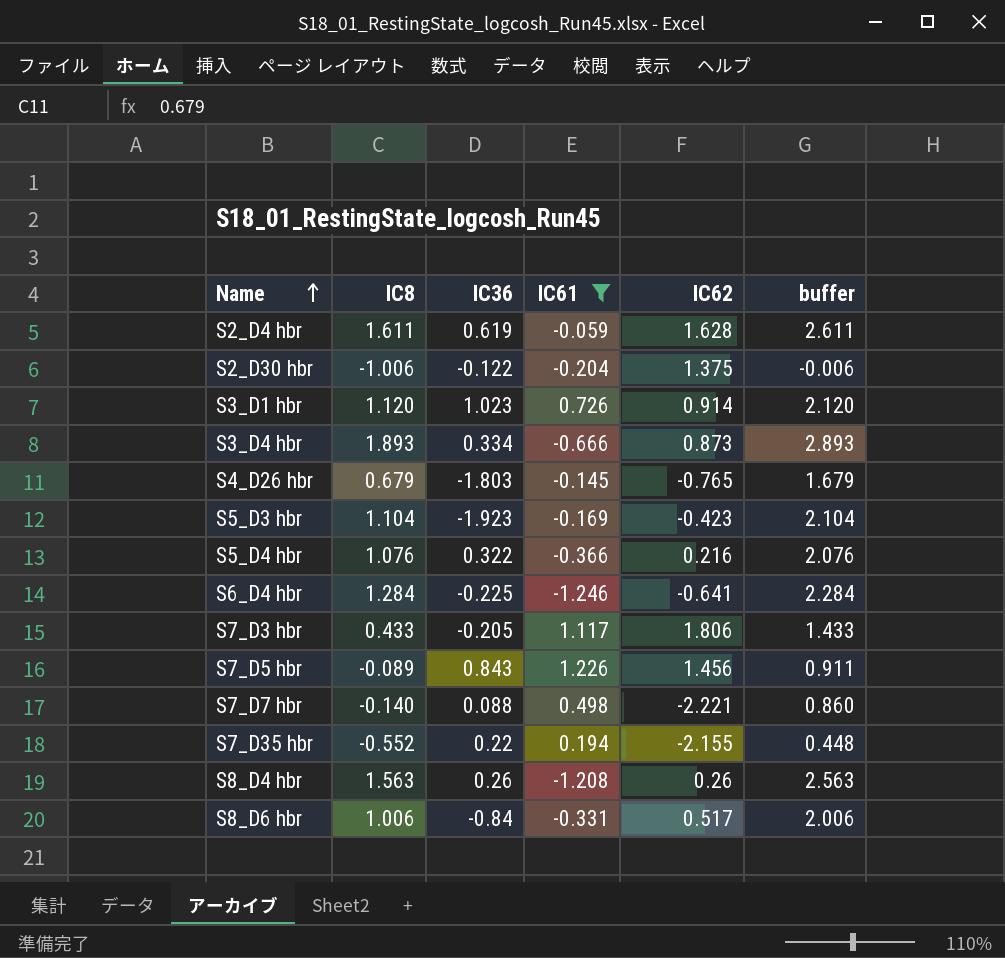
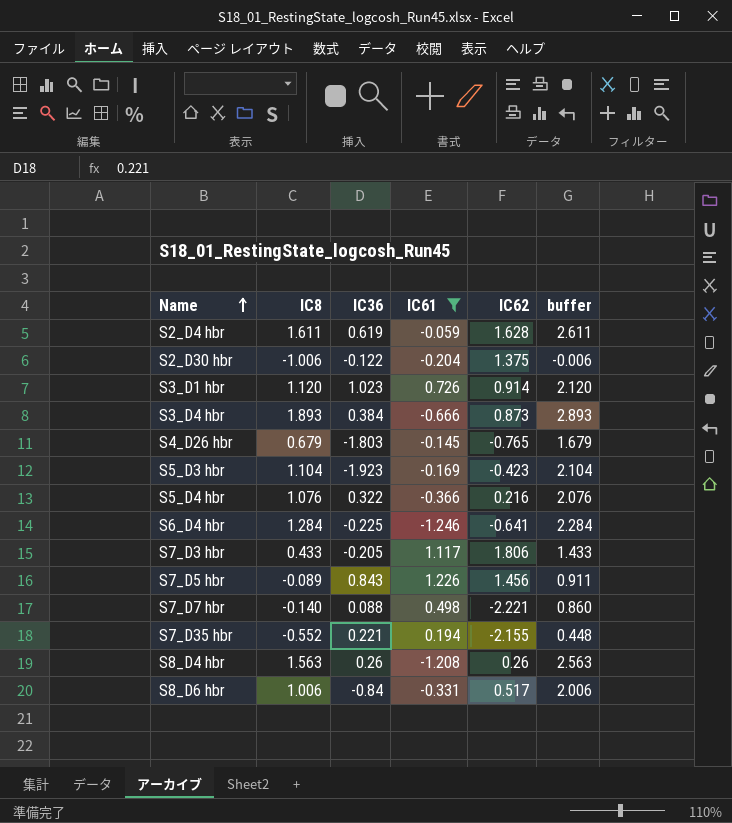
S3_D4 hbr | IC36: 0.334 -> 0.384
S7_D35 hbr | IC36: 0.22 -> 0.221

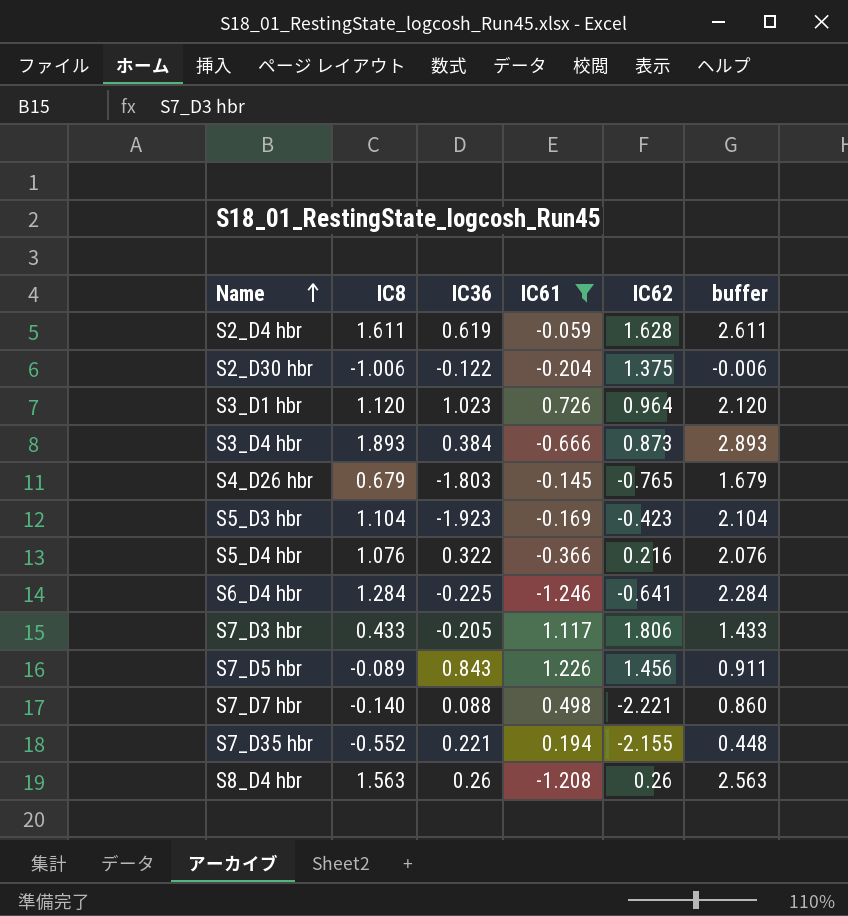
row S8_D6 hbr: 1.006 | -0.84 | -0.331 | 0.517 | 2.006 -> none
S3_D1 hbr | IC62: 0.914 -> 0.964

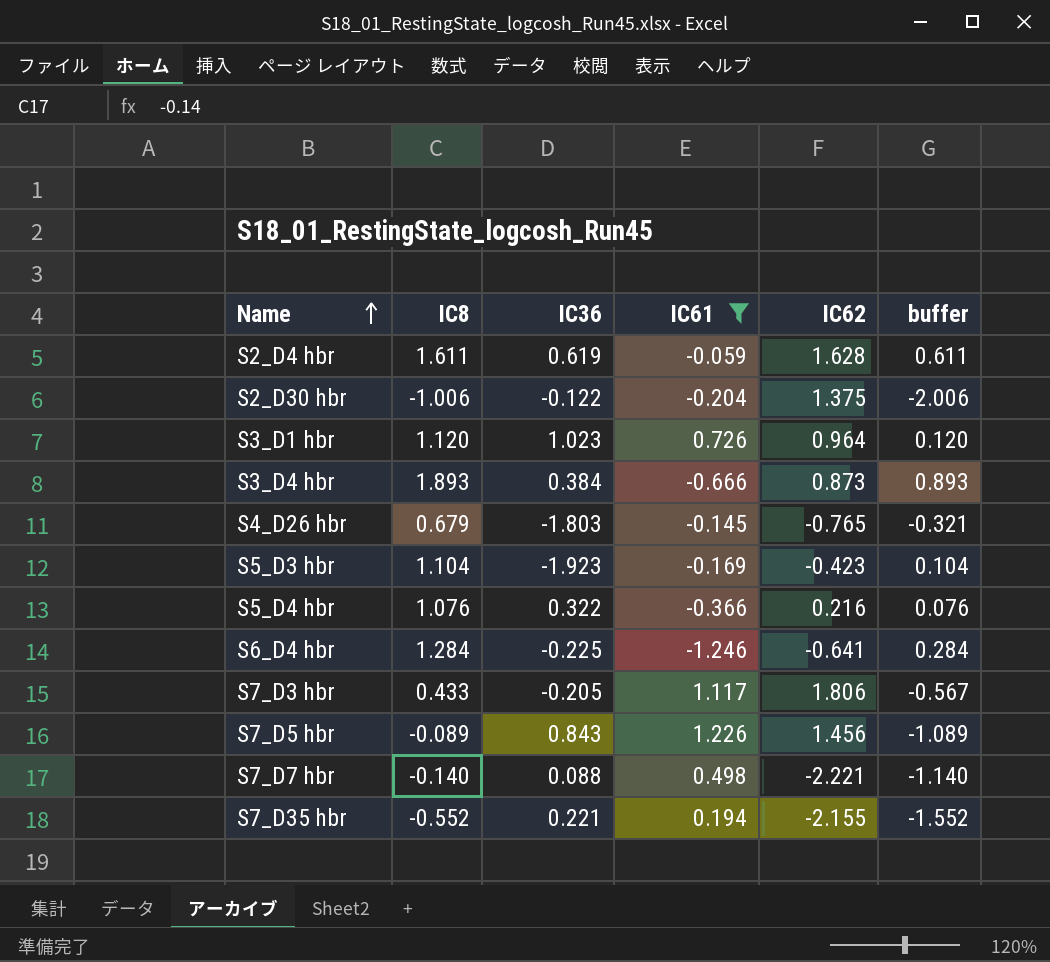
column buffer | formula: [IC8] + 1 -> [IC8] - 1
row S8_D4 hbr: 1.563 | 0.26 | -1.208 | 0.26 | 2.563 -> none

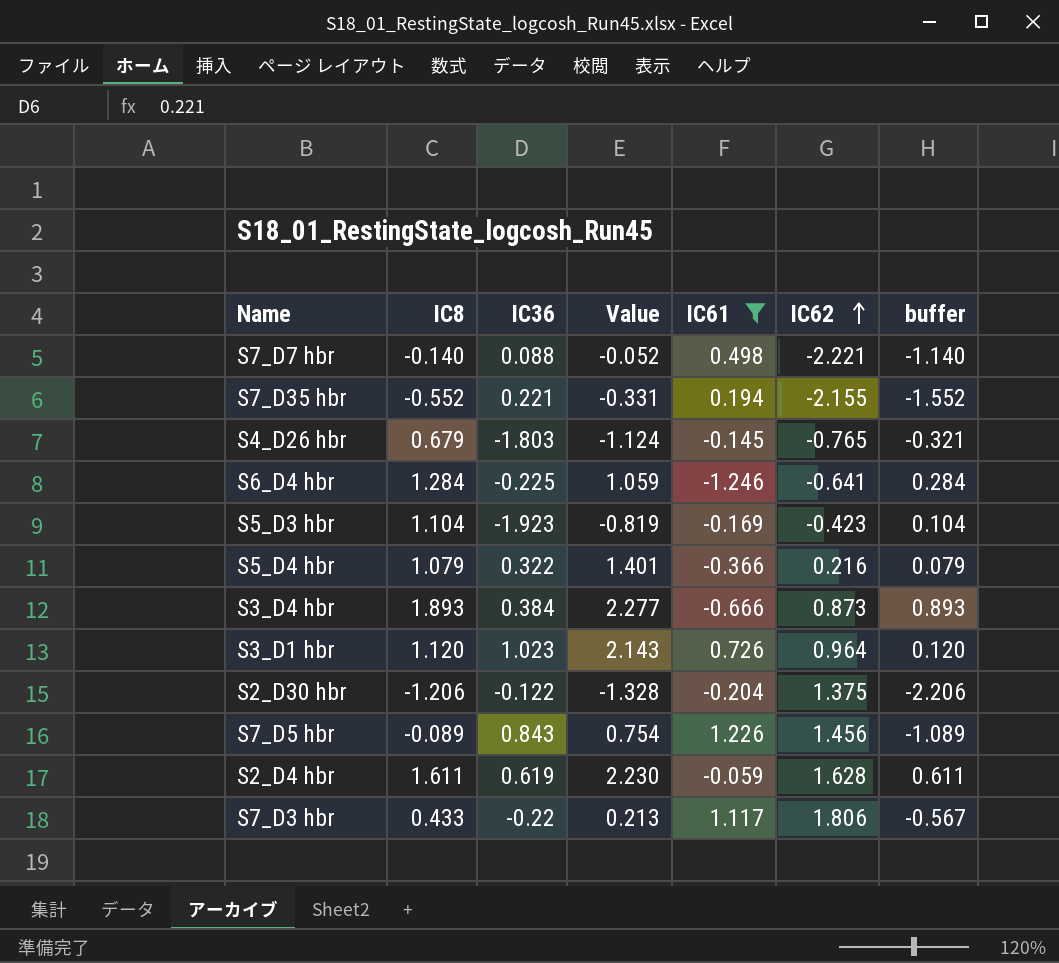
row order: Name ascending -> IC62 ascending
column Value | formula: none -> [IC8] + [IC36]
S5_D4 hbr | IC8: 1.076 -> 1.079
S5_D4 hbr | buffer: 0.076 -> 0.079
S2_D30 hbr | IC8: -1.006 -> -1.206
S2_D30 hbr | buffer: -2.006 -> -2.206
S7_D3 hbr | IC36: -0.205 -> -0.22

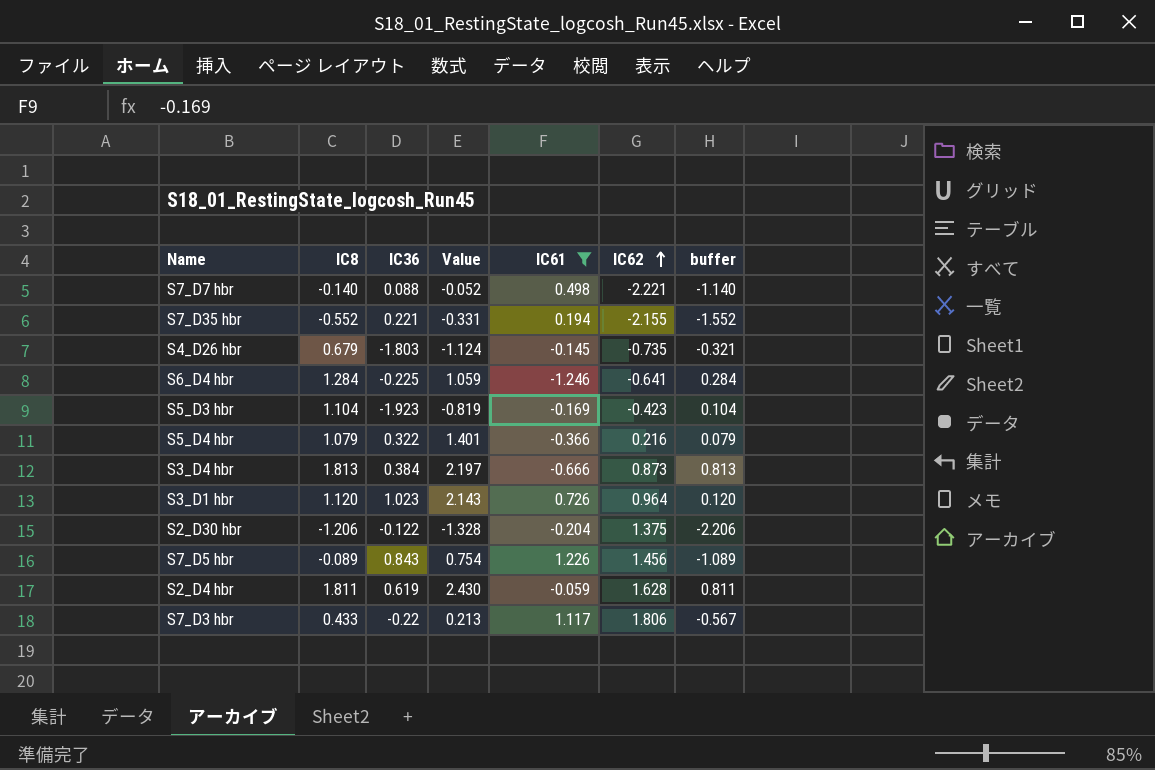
S4_D26 hbr | IC62: -0.765 -> -0.735
S3_D4 hbr | IC8: 1.893 -> 1.813
S3_D4 hbr | Value: 2.277 -> 2.197
S3_D4 hbr | buffer: 0.893 -> 0.813
S2_D4 hbr | IC8: 1.611 -> 1.811
S2_D4 hbr | Value: 2.230 -> 2.430
S2_D4 hbr | buffer: 0.611 -> 0.811

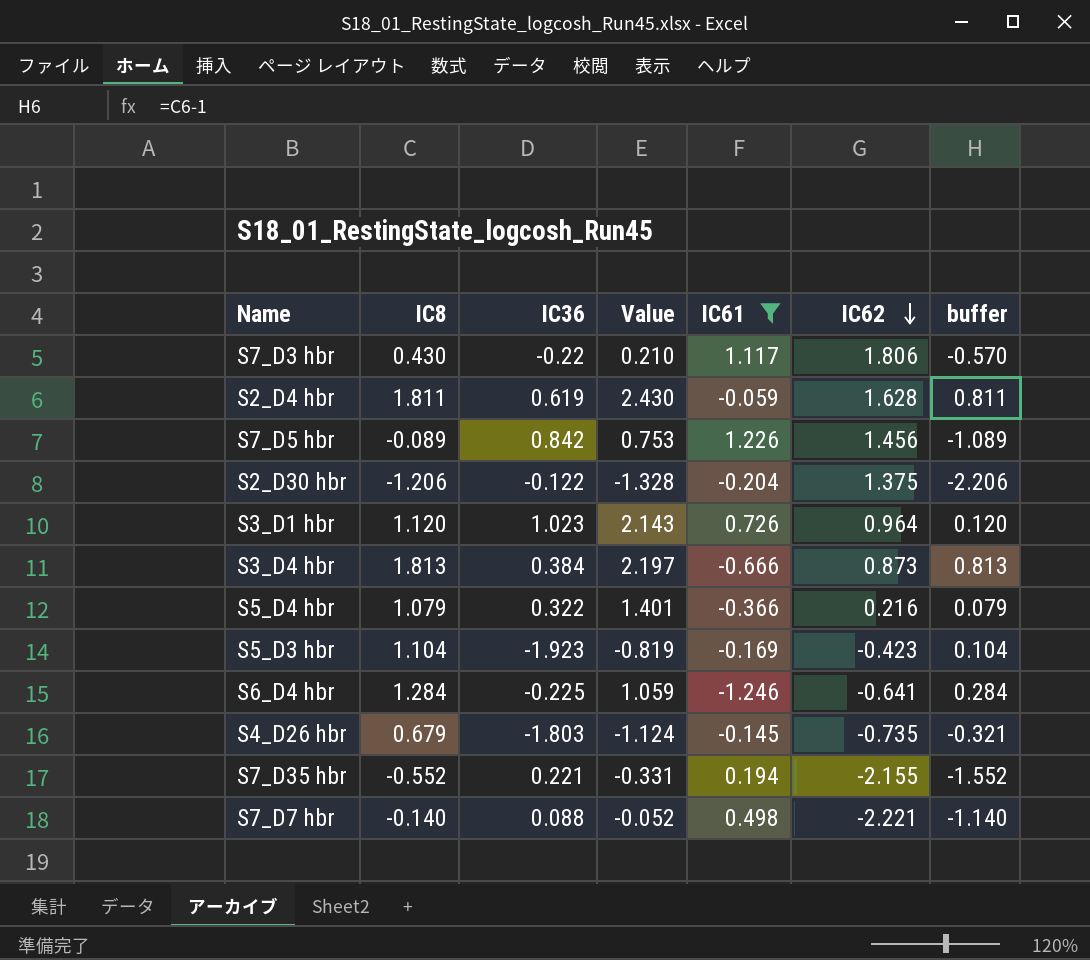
row order: IC62 ascending -> IC62 descending
S7_D3 hbr | IC8: 0.433 -> 0.430
S7_D3 hbr | Value: 0.213 -> 0.210
S7_D3 hbr | buffer: -0.567 -> -0.570
S7_D5 hbr | IC36: 0.843 -> 0.842
S7_D5 hbr | Value: 0.754 -> 0.753

